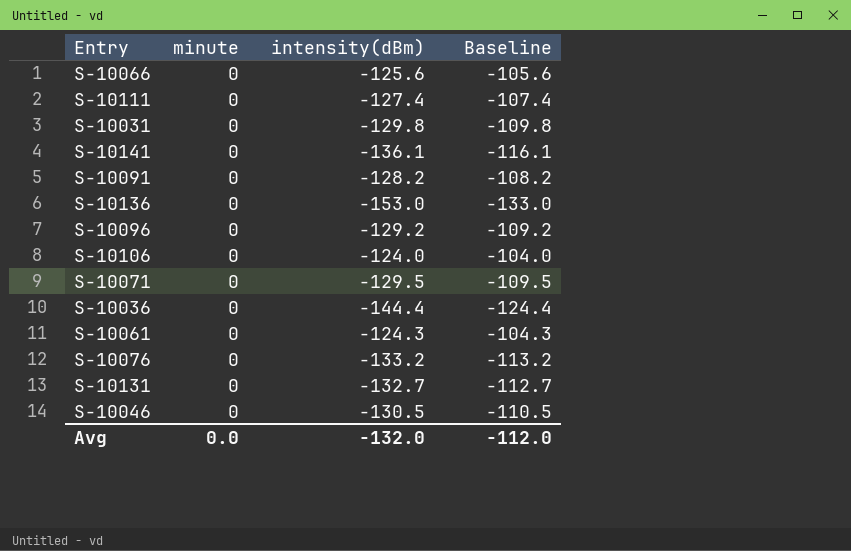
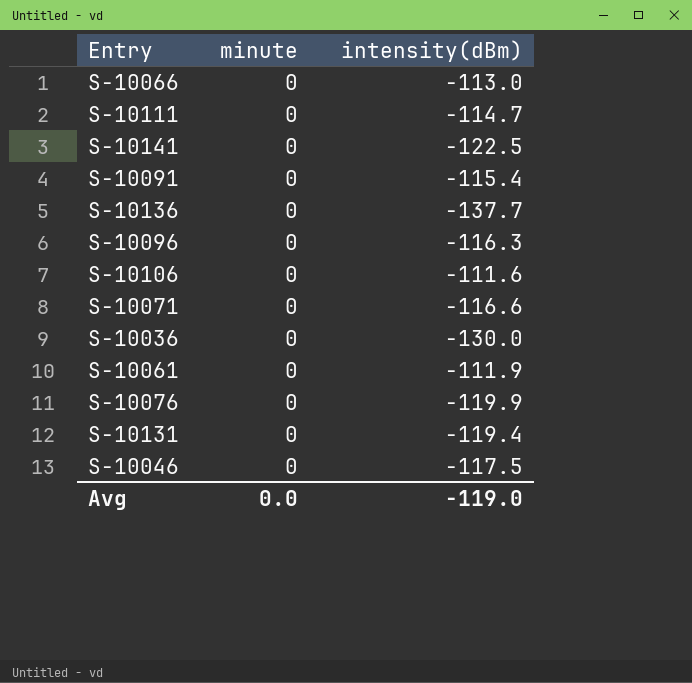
column Baseline | formula: [intensity(dBm)] + 20 -> none
row S-10031: 0 | -129.8 | -109.8 -> none
S-10066 | intensity(dBm): -125.6 -> -113.0
S-10111 | intensity(dBm): -127.4 -> -114.7
S-10141 | intensity(dBm): -136.1 -> -122.5
S-10091 | intensity(dBm): -128.2 -> -115.4
S-10136 | intensity(dBm): -153.0 -> -137.7
S-10096 | intensity(dBm): -129.2 -> -116.3
S-10106 | intensity(dBm): -124.0 -> -111.6
S-10071 | intensity(dBm): -129.5 -> -116.6
S-10036 | intensity(dBm): -144.4 -> -130.0
S-10061 | intensity(dBm): -124.3 -> -111.9
S-10076 | intensity(dBm): -133.2 -> -119.9
S-10131 | intensity(dBm): -132.7 -> -119.4
S-10046 | intensity(dBm): -130.5 -> -117.5
Avg | intensity(dBm): -132.0 -> -119.0

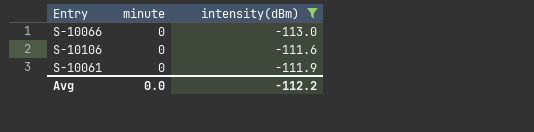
filter: none -> intensity(dBm) >= -113.0
Avg | intensity(dBm): -119.0 -> -112.2

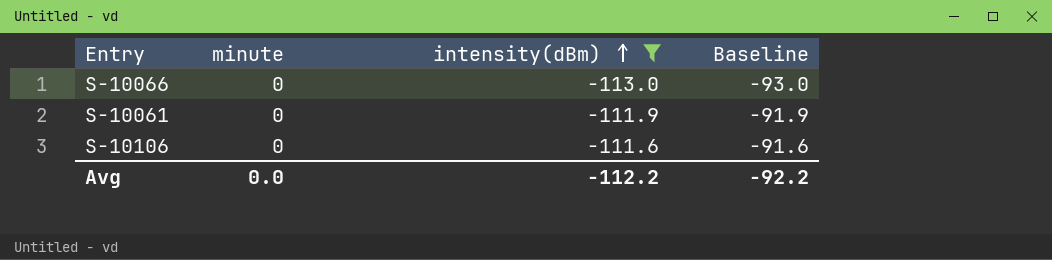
row order: none -> intensity(dBm) ascending
column Baseline | formula: none -> [intensity(dBm)] + 20

